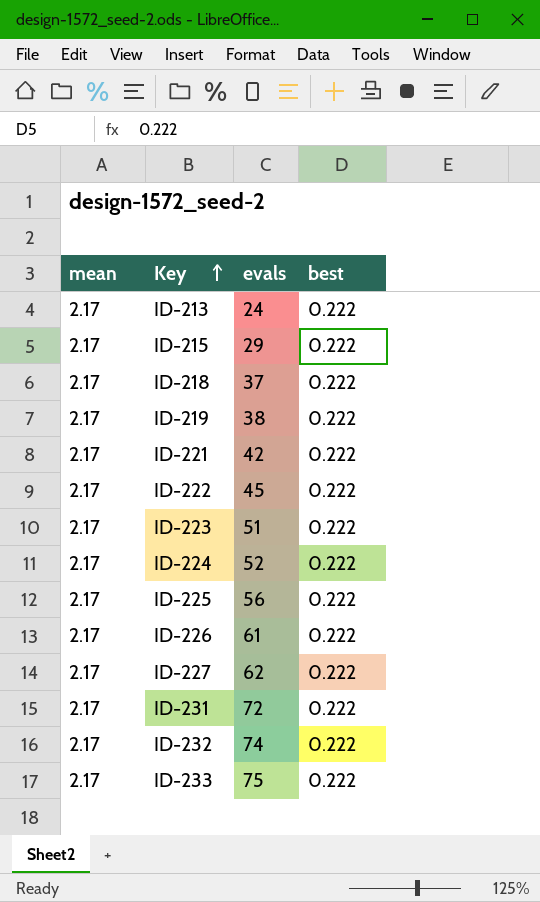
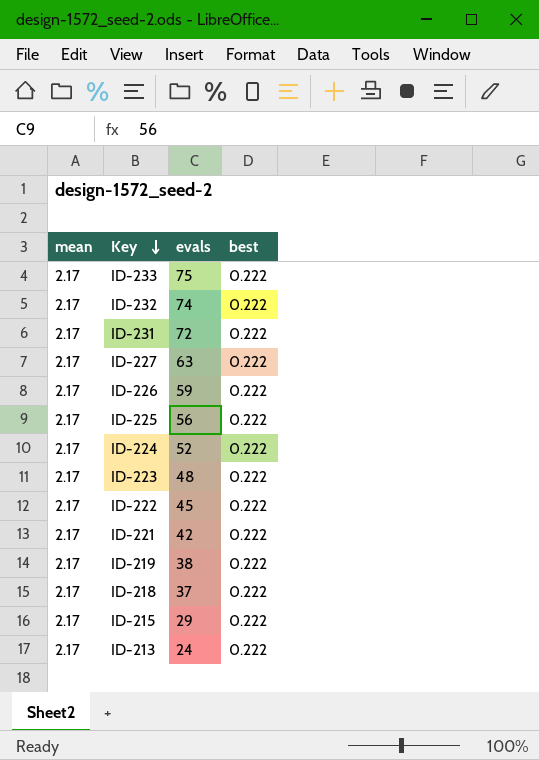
row order: Key ascending -> Key descending
ID-227 | evals: 62 -> 63
ID-226 | evals: 61 -> 59
ID-223 | evals: 51 -> 48

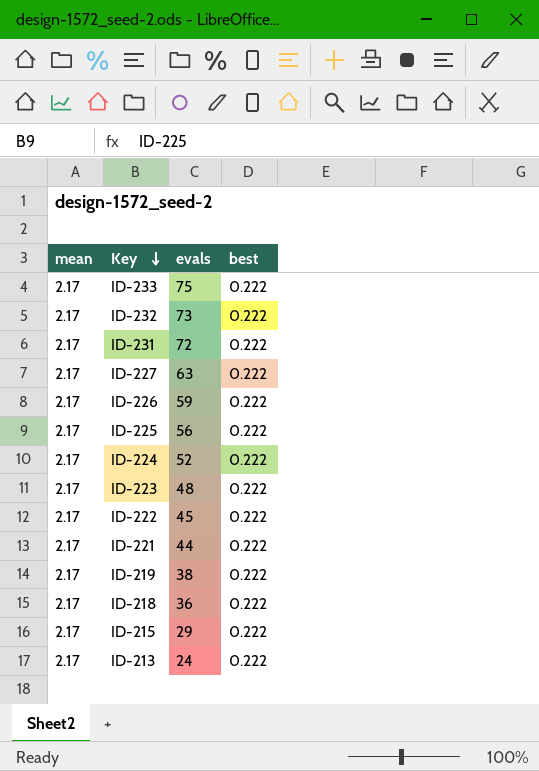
ID-232 | evals: 74 -> 73
ID-221 | evals: 42 -> 44
ID-218 | evals: 37 -> 36

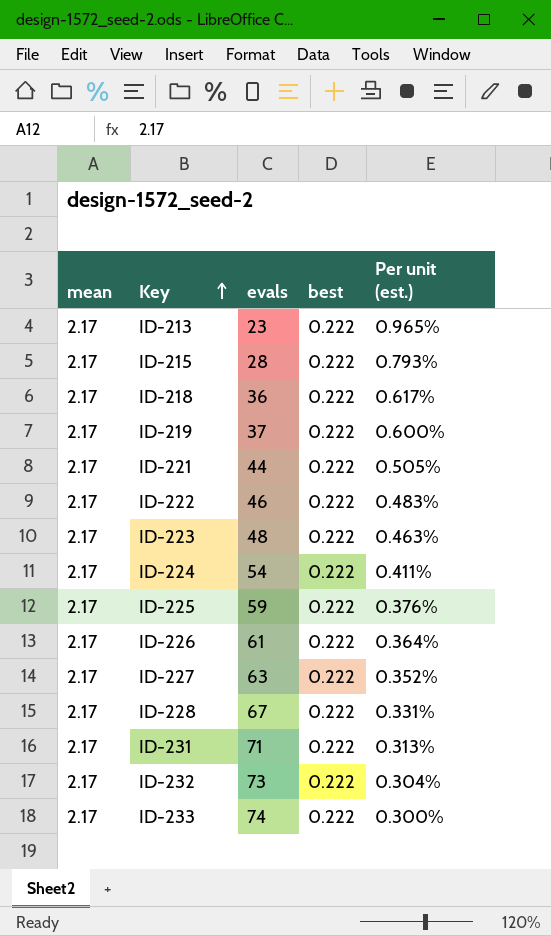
row order: Key descending -> Key ascending
column Per unit (est.) | formula: none -> [best] / [evals]
ID-213 | evals: 24 -> 23
ID-215 | evals: 29 -> 28
ID-219 | evals: 38 -> 37
ID-222 | evals: 45 -> 46
ID-224 | evals: 52 -> 54
ID-225 | evals: 56 -> 59
ID-226 | evals: 59 -> 61
row ID-228: none -> 2.17 | 67 | 0.222 | 0.331%
ID-231 | evals: 72 -> 71
ID-233 | evals: 75 -> 74

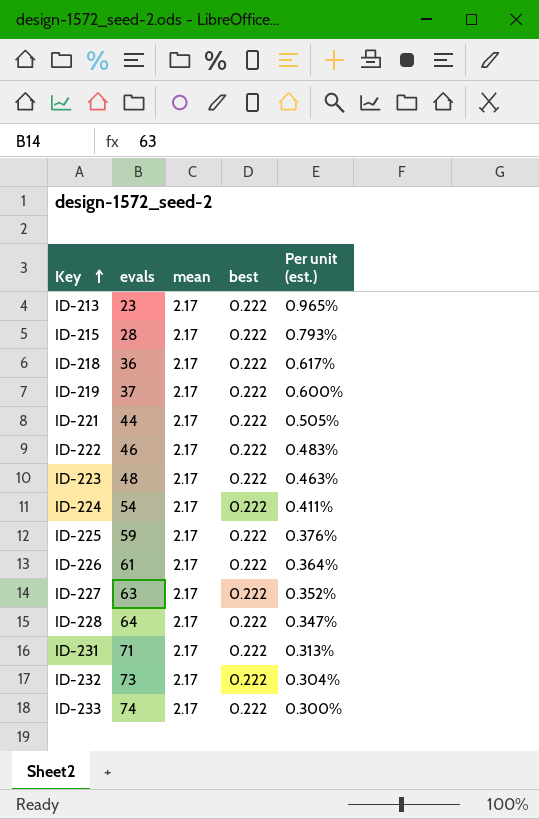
column mean | position: 1 -> 3
ID-228 | evals: 67 -> 64
ID-228 | Per unit (est.): 0.331% -> 0.347%

